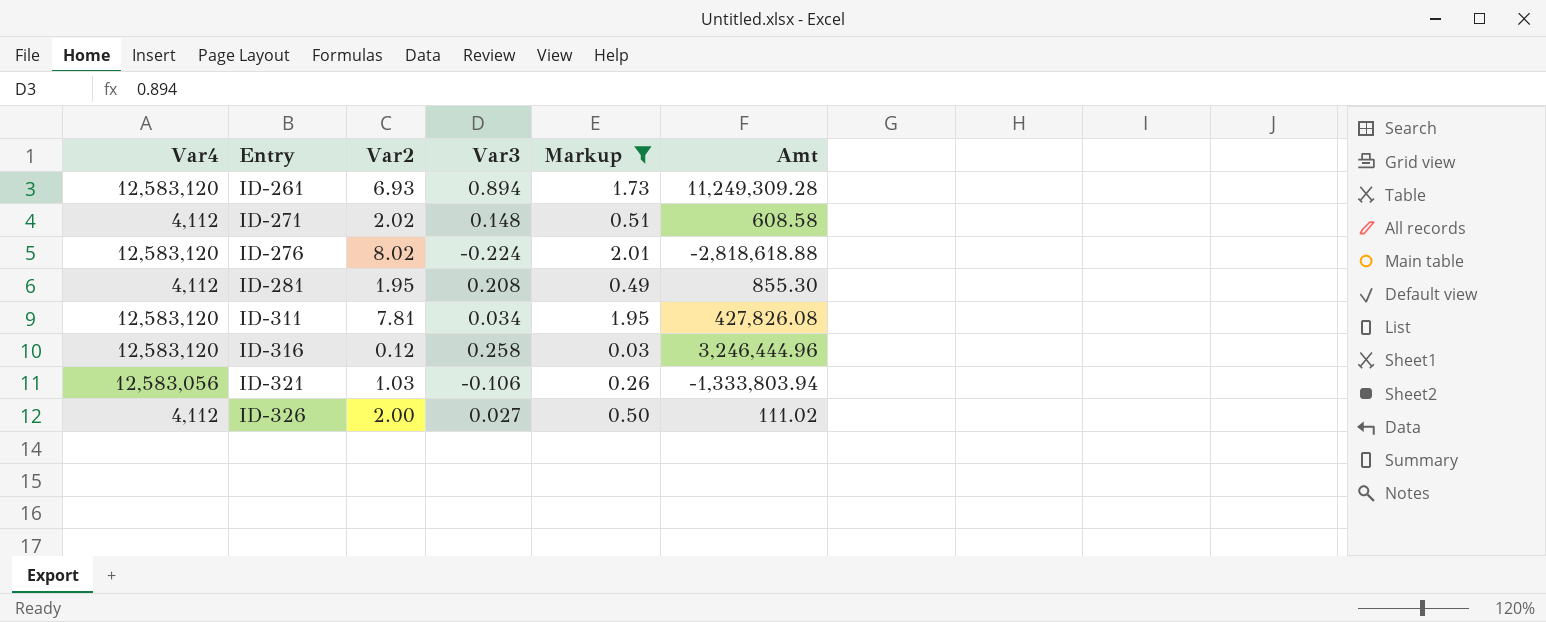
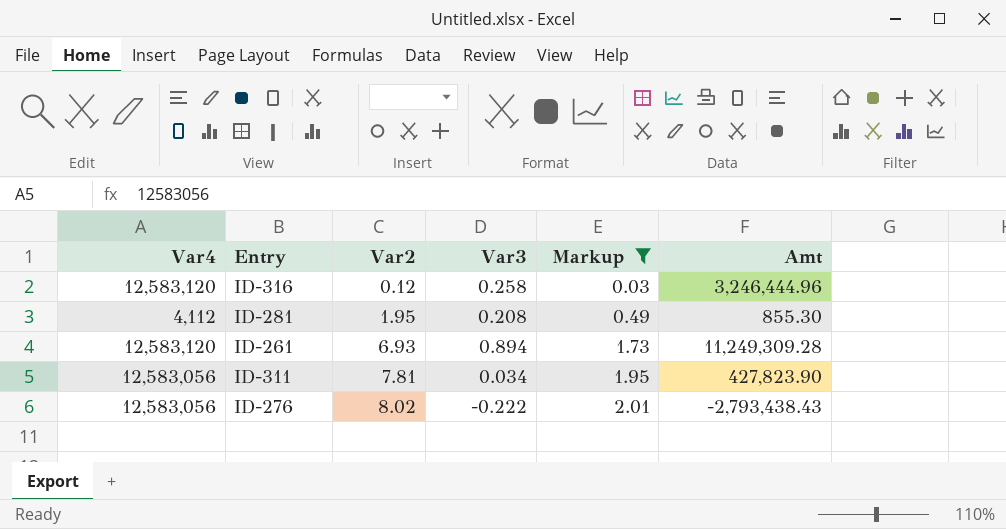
row order: Entry ascending -> Var2 ascending
row ID-271: 4,112 | 2.02 | 0.148 | 0.51 | 608.58 -> none
row ID-321: 12,583,056 | 1.03 | -0.106 | 0.26 | -1,333,803.94 -> none
row ID-326: 4,112 | 2.00 | 0.027 | 0.50 | 111.02 -> none
ID-311 | Var4: 12,583,120 -> 12,583,056
ID-311 | Amt: 427,826.08 -> 427,823.90
ID-276 | Var4: 12,583,120 -> 12,583,056
ID-276 | Var3: -0.224 -> -0.222
ID-276 | Amt: -2,818,618.88 -> -2,793,438.43

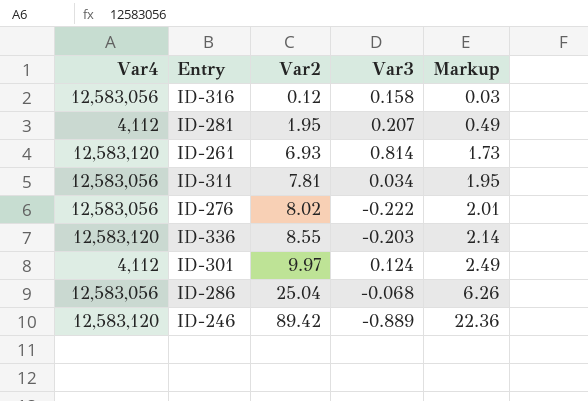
filter: Markup <= 2.01 -> none
column Amt | formula: [Var4] * [Var3] -> none
ID-316 | Var4: 12,583,120 -> 12,583,056
ID-316 | Var3: 0.258 -> 0.158
ID-281 | Var3: 0.208 -> 0.207
ID-261 | Var3: 0.894 -> 0.814

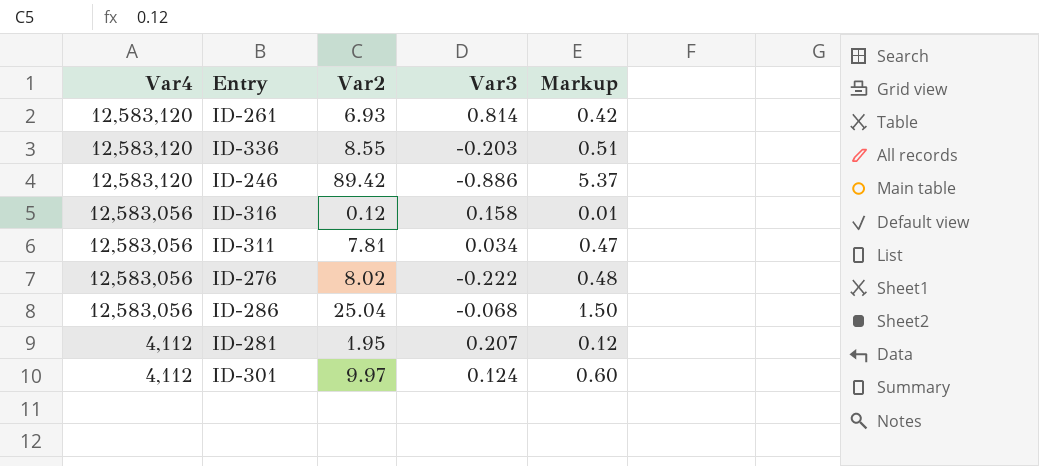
row order: Var2 ascending -> Var4 descending
column Markup | formula: [Var2] * 0.25 -> [Var2] * 0.06
ID-246 | Var3: -0.889 -> -0.886

